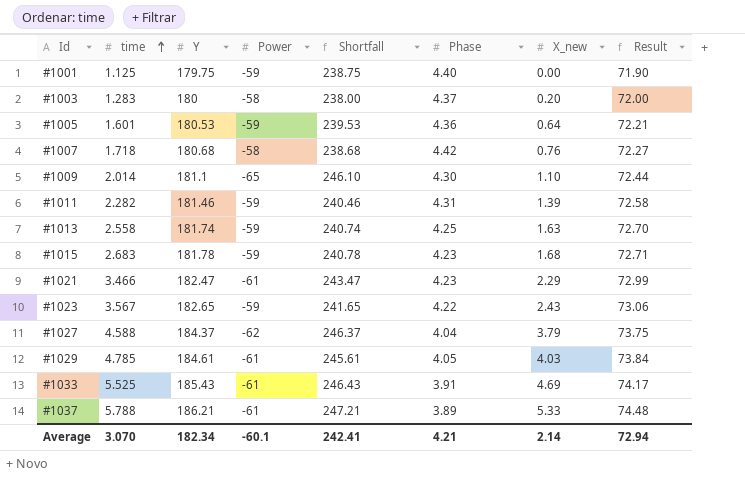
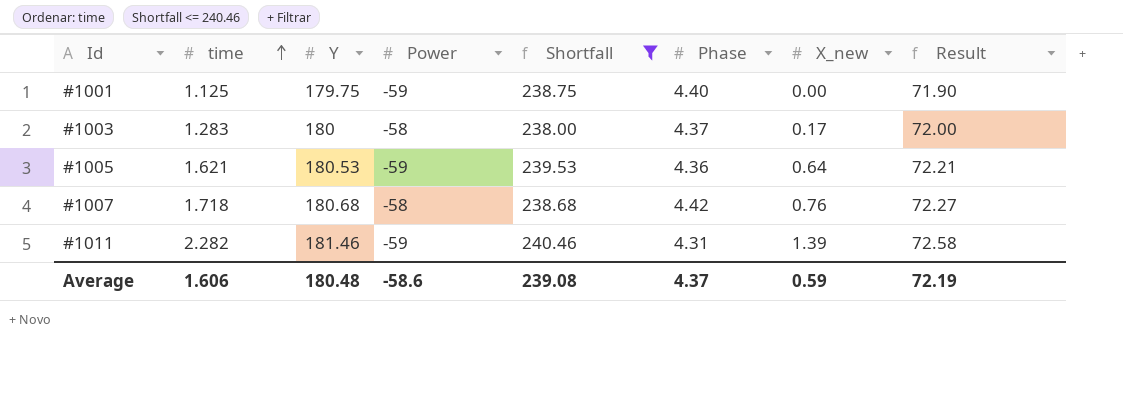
filter: none -> Shortfall <= 240.46
#1003 | X_new: 0.20 -> 0.17
#1005 | time: 1.601 -> 1.621
Average | time: 3.070 -> 1.606
Average | Y: 182.34 -> 180.48
Average | Power: -60.1 -> -58.6
Average | Shortfall: 242.41 -> 239.08
Average | Phase: 4.21 -> 4.37
Average | X_new: 2.14 -> 0.59
Average | Result: 72.94 -> 72.19

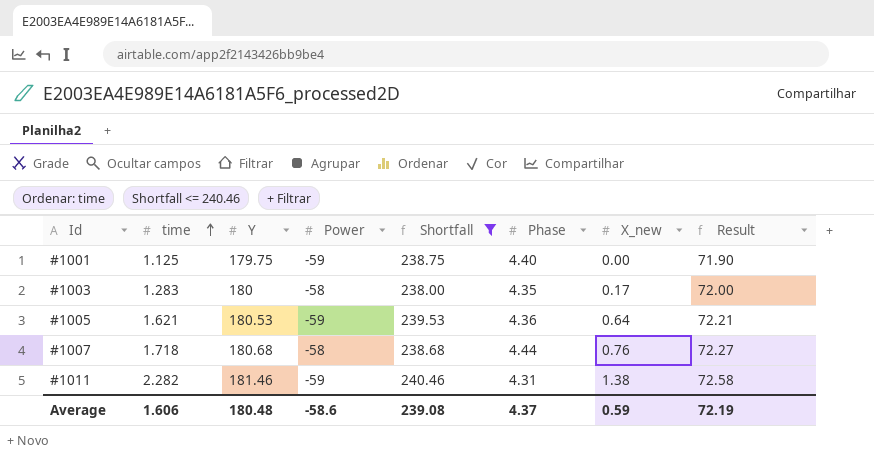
#1003 | Phase: 4.37 -> 4.35
#1007 | Phase: 4.42 -> 4.44
#1011 | X_new: 1.39 -> 1.38

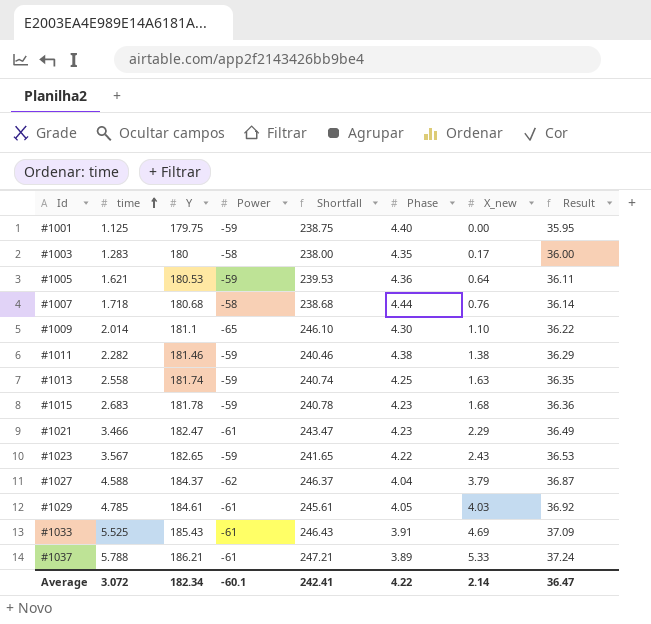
filter: Shortfall <= 240.46 -> none
column Result | formula: [Y] * 0.4 -> [Y] * 0.2
#1011 | Phase: 4.31 -> 4.38
Average | time: 1.606 -> 3.072
Average | Y: 180.48 -> 182.34
Average | Power: -58.6 -> -60.1
Average | Shortfall: 239.08 -> 242.41
Average | Phase: 4.37 -> 4.22
Average | X_new: 0.59 -> 2.14
Average | Result: 72.19 -> 36.47

